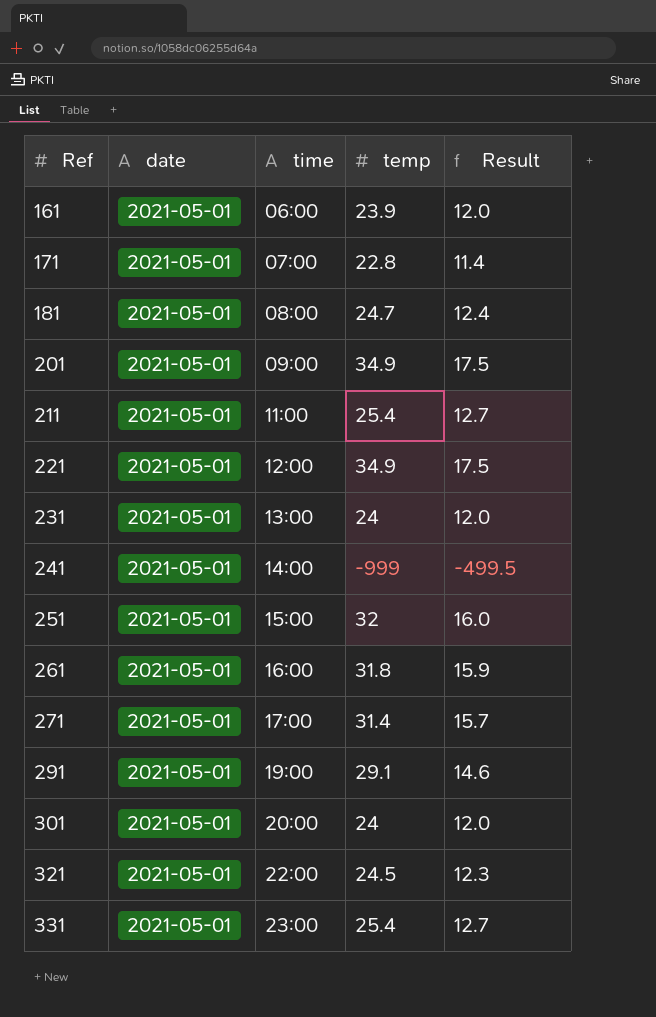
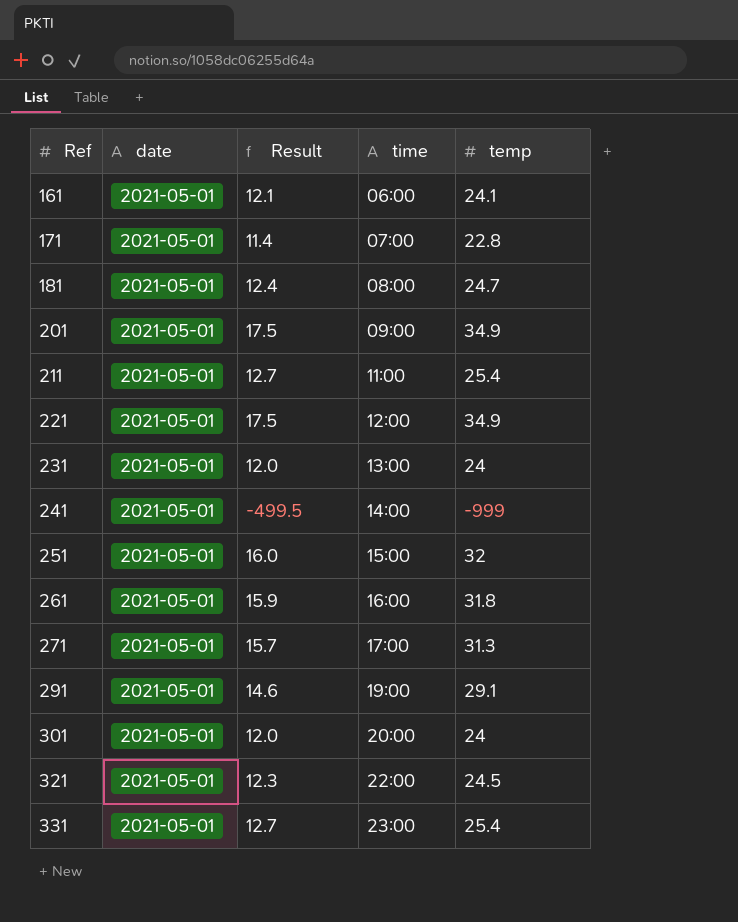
column Result | position: 5 -> 3
161 | Result: 12.0 -> 12.1
161 | temp: 23.9 -> 24.1
271 | temp: 31.4 -> 31.3

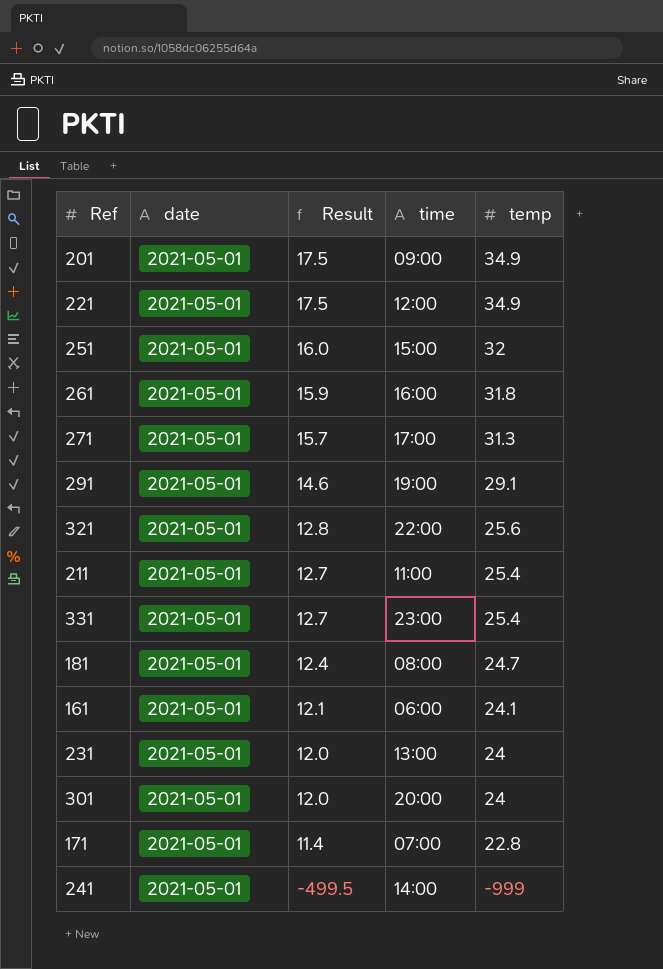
row order: Ref ascending -> Result descending
321 | Result: 12.3 -> 12.8
321 | temp: 24.5 -> 25.6

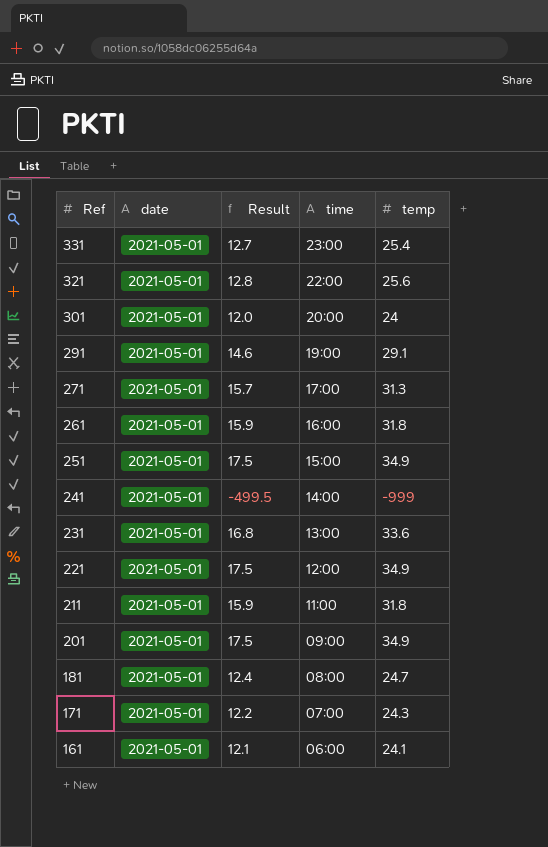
row order: Result descending -> Ref descending
251 | Result: 16.0 -> 17.5
251 | temp: 32 -> 34.9
231 | Result: 12.0 -> 16.8
231 | temp: 24 -> 33.6
211 | Result: 12.7 -> 15.9
211 | temp: 25.4 -> 31.8
171 | Result: 11.4 -> 12.2
171 | temp: 22.8 -> 24.3

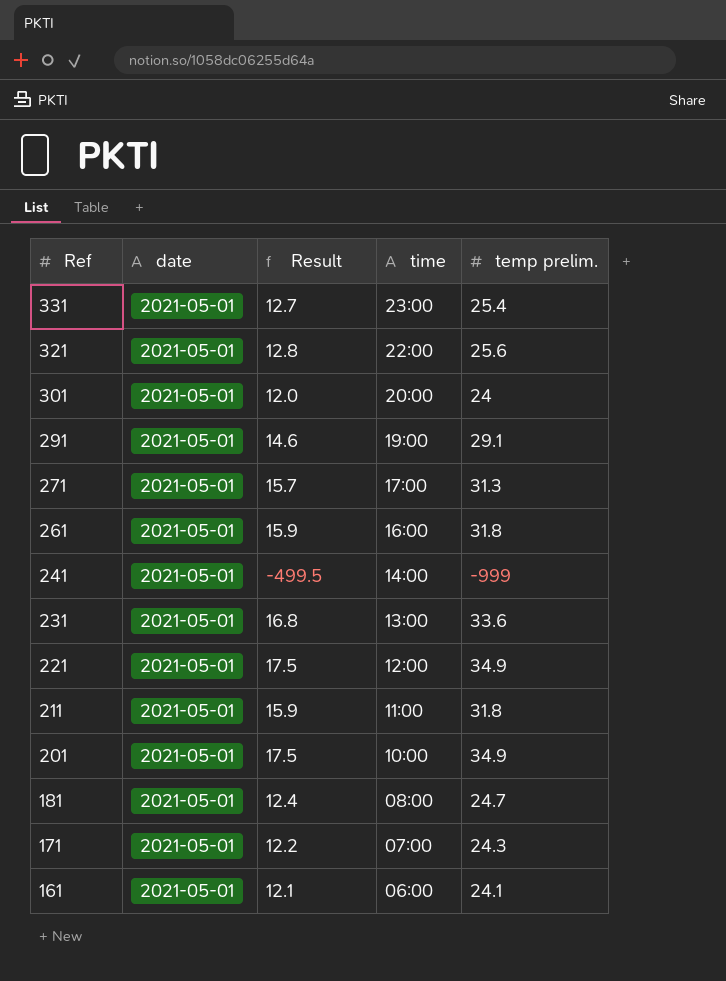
column name: temp -> temp prelim.
row 251: 2021-05-01 | 17.5 | 15:00 | 34.9 -> none
201 | time: 09:00 -> 10:00

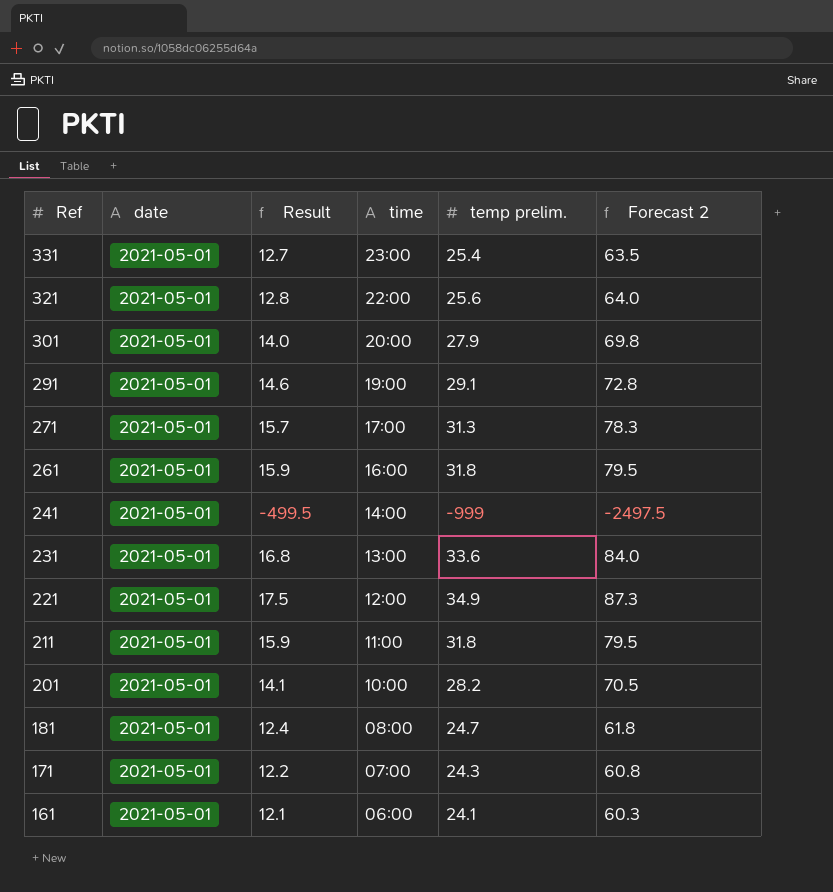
column Forecast 2 | formula: none -> [temp prelim.] * 2.5
301 | Result: 12.0 -> 14.0
301 | temp prelim.: 24 -> 27.9
201 | Result: 17.5 -> 14.1
201 | temp prelim.: 34.9 -> 28.2

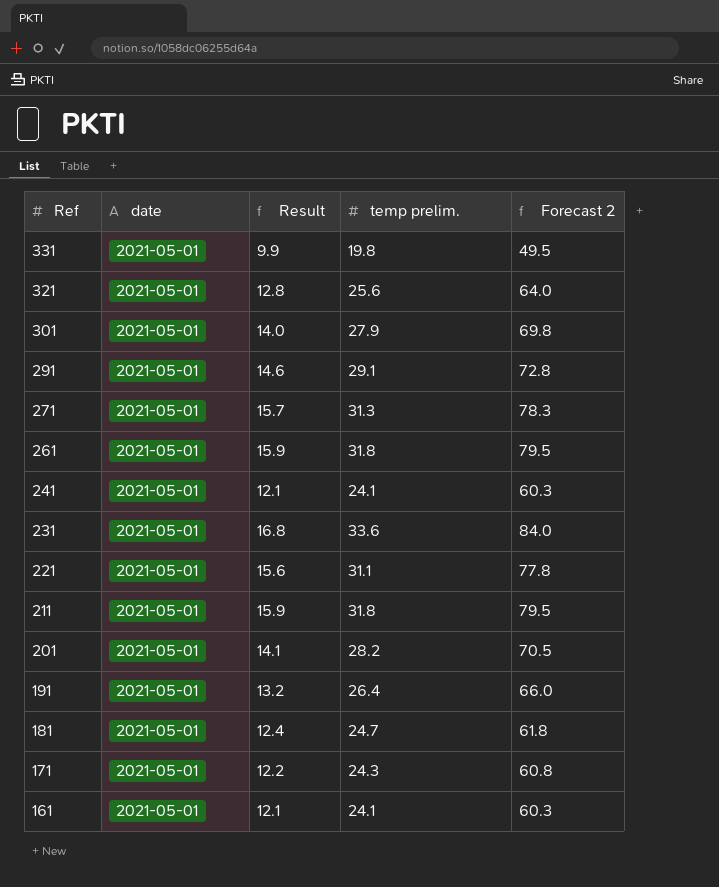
column time | position: 4 -> none
331 | Result: 12.7 -> 9.9
331 | temp prelim.: 25.4 -> 19.8
331 | Forecast 2: 63.5 -> 49.5
241 | Result: -499.5 -> 12.1
241 | temp prelim.: -999 -> 24.1
241 | Forecast 2: -2497.5 -> 60.3
221 | Result: 17.5 -> 15.6
221 | temp prelim.: 34.9 -> 31.1
221 | Forecast 2: 87.3 -> 77.8
row 191: none -> 2021-05-01 | 13.2 | 26.4 | 66.0

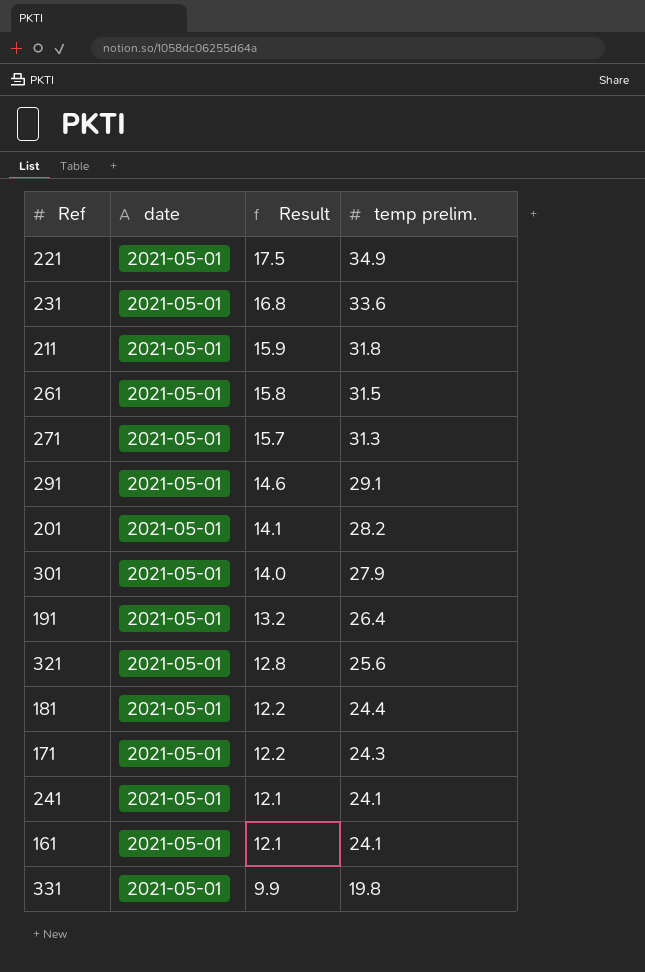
row order: Ref descending -> Result descending
column Forecast 2 | formula: [temp prelim.] * 2.5 -> none
221 | Result: 15.6 -> 17.5
221 | temp prelim.: 31.1 -> 34.9
261 | Result: 15.9 -> 15.8
261 | temp prelim.: 31.8 -> 31.5
181 | Result: 12.4 -> 12.2
181 | temp prelim.: 24.7 -> 24.4

